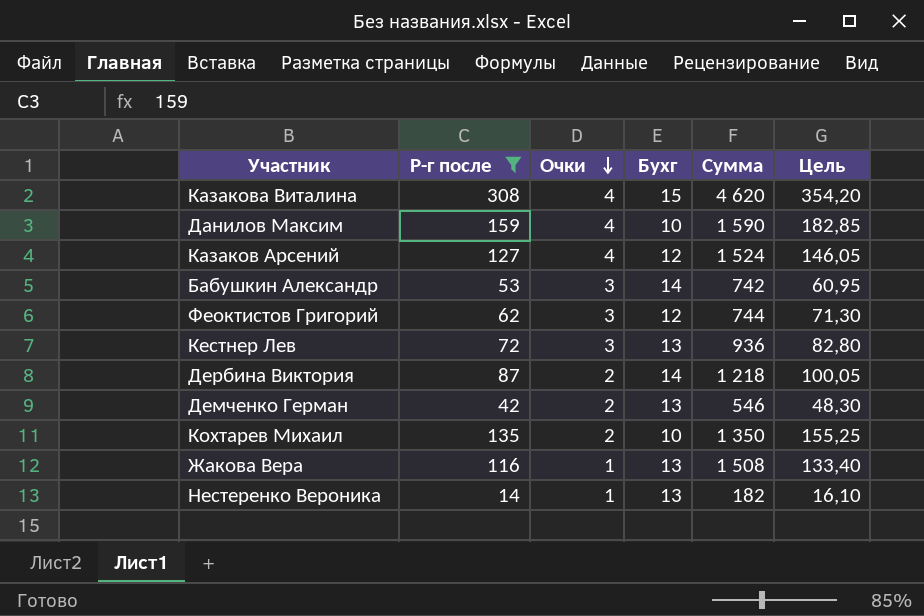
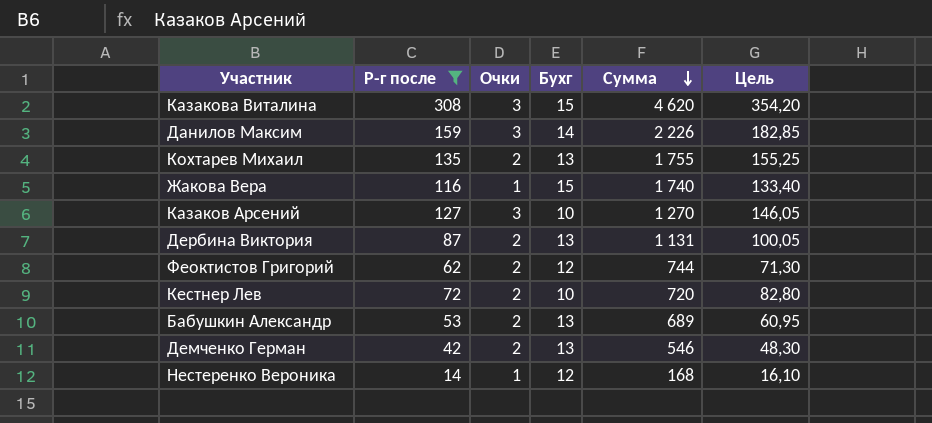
row order: Очки descending -> Сумма descending
Казакова Виталина | Очки: 4 -> 3
Данилов Максим | Очки: 4 -> 3
Данилов Максим | Бухг: 10 -> 14
Данилов Максим | Сумма: 1 590 -> 2 226
Кохтарев Михаил | Бухг: 10 -> 13
Кохтарев Михаил | Сумма: 1 350 -> 1 755
Жакова Вера | Бухг: 13 -> 15
Жакова Вера | Сумма: 1 508 -> 1 740
Казаков Арсений | Очки: 4 -> 3
Казаков Арсений | Бухг: 12 -> 10
Казаков Арсений | Сумма: 1 524 -> 1 270
Дербина Виктория | Бухг: 14 -> 13
Дербина Виктория | Сумма: 1 218 -> 1 131
Феоктистов Григорий | Очки: 3 -> 2
Кестнер Лев | Очки: 3 -> 2
Кестнер Лев | Бухг: 13 -> 10
Кестнер Лев | Сумма: 936 -> 720
Бабушкин Александр | Очки: 3 -> 2
Бабушкин Александр | Бухг: 14 -> 13
Бабушкин Александр | Сумма: 742 -> 689
Нестеренко Вероника | Бухг: 13 -> 12
Нестеренко Вероника | Сумма: 182 -> 168

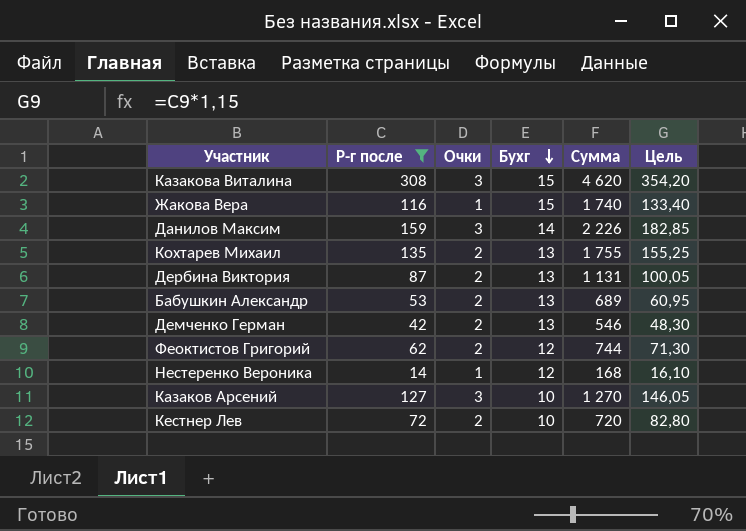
row order: Сумма descending -> Бухг descending

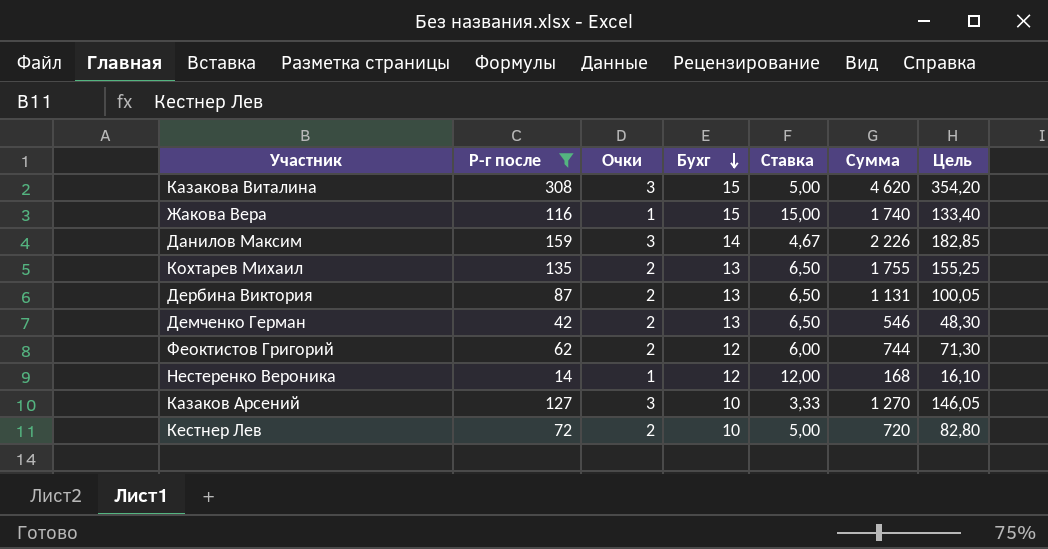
column Ставка | formula: none -> [Бухг] / [Очки]
row Бабушкин Александр: 53 | 2 | 13 | 689 | 60,95 -> none

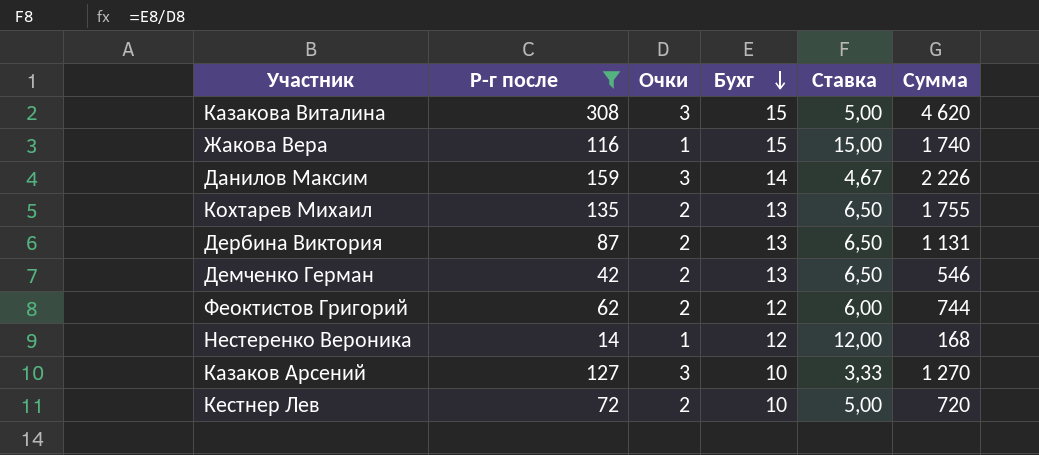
column Цель | formula: [Р-г после] * 1,15 -> none

